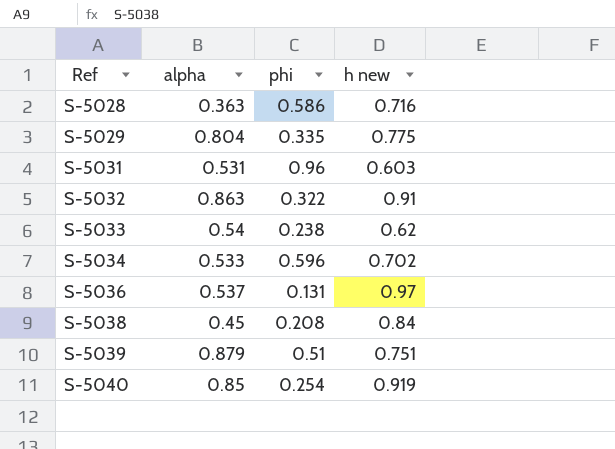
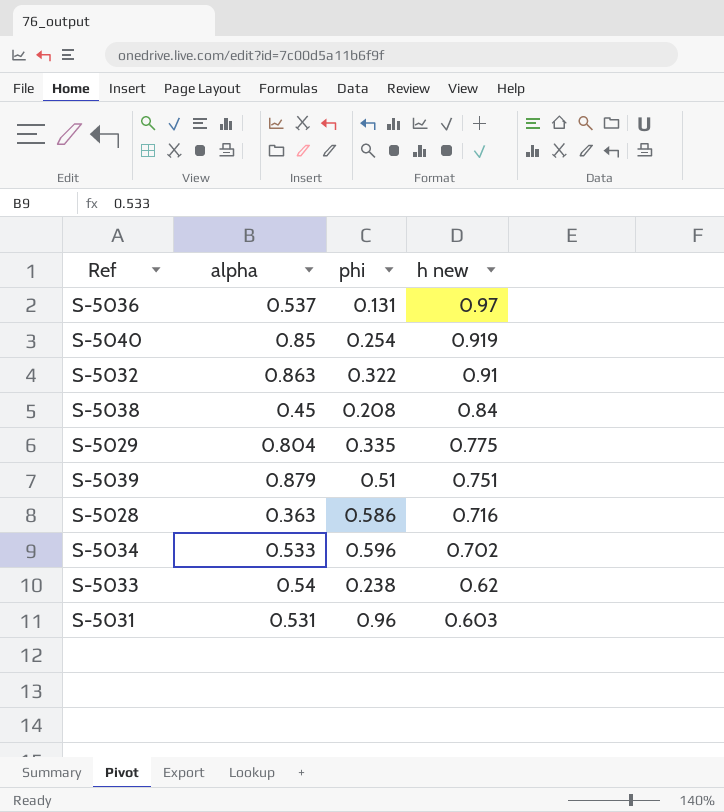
row order: Ref ascending -> h new descending

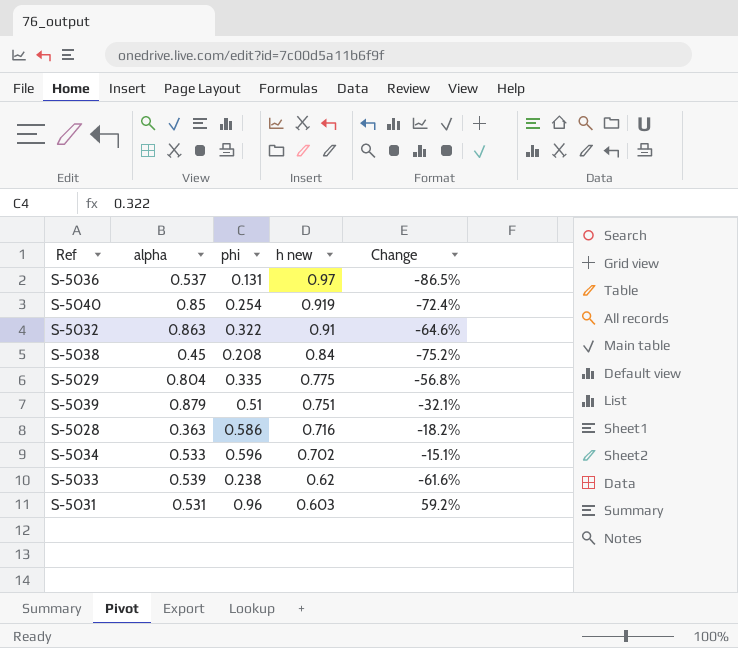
column Change | formula: none -> ([phi] - [h new]) / [h new]
S-5033 | alpha: 0.54 -> 0.539

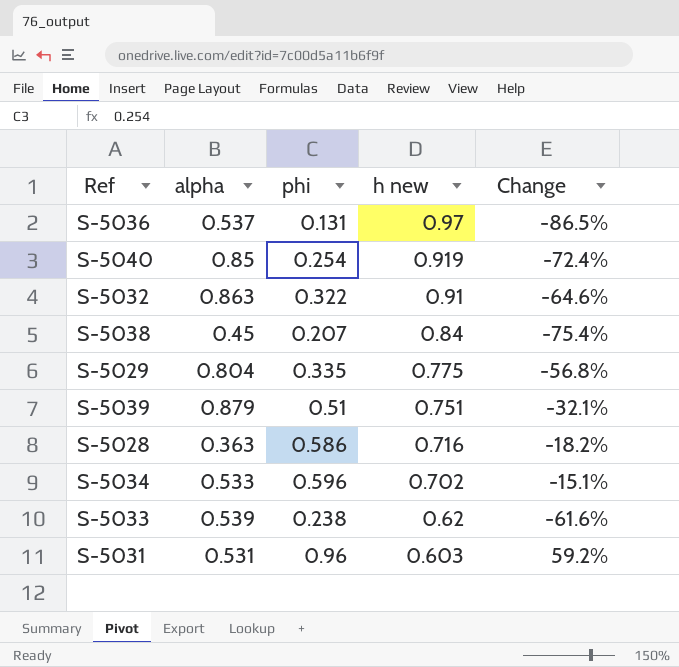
S-5038 | phi: 0.208 -> 0.207
S-5038 | Change: -75.2% -> -75.4%

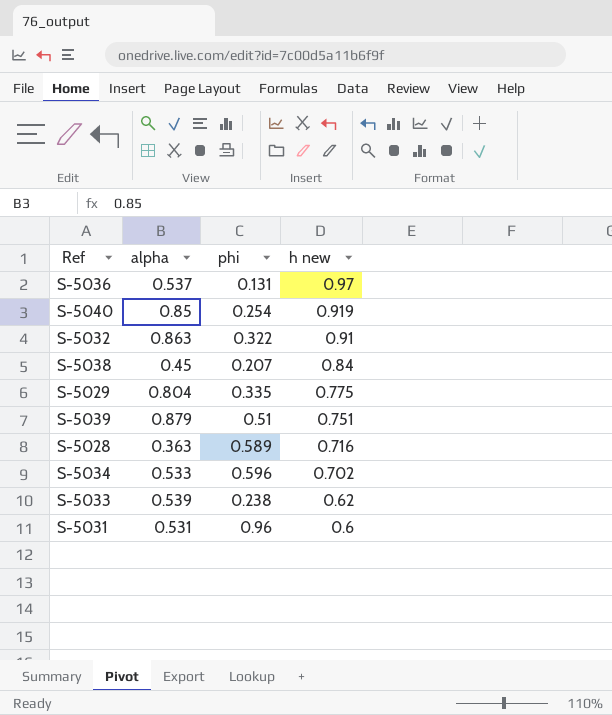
column Change | formula: ([phi] - [h new]) / [h new] -> none
S-5028 | phi: 0.586 -> 0.589
S-5031 | h new: 0.603 -> 0.6

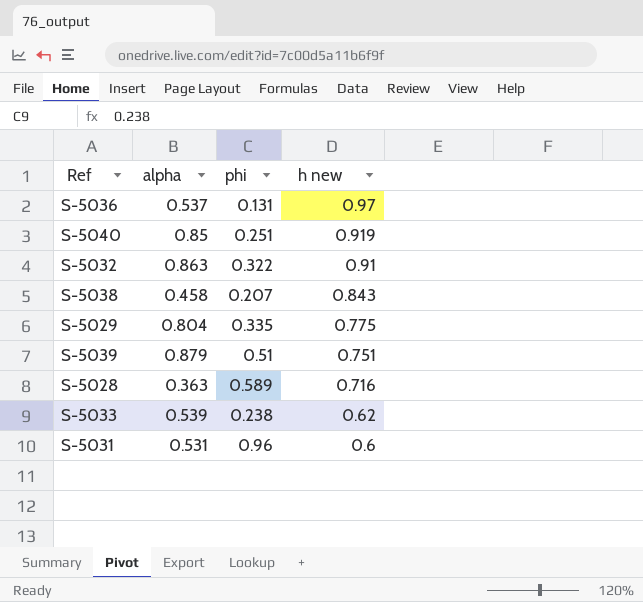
row S-5034: 0.533 | 0.596 | 0.702 -> none
S-5040 | phi: 0.254 -> 0.251
S-5038 | alpha: 0.45 -> 0.458
S-5038 | h new: 0.84 -> 0.843

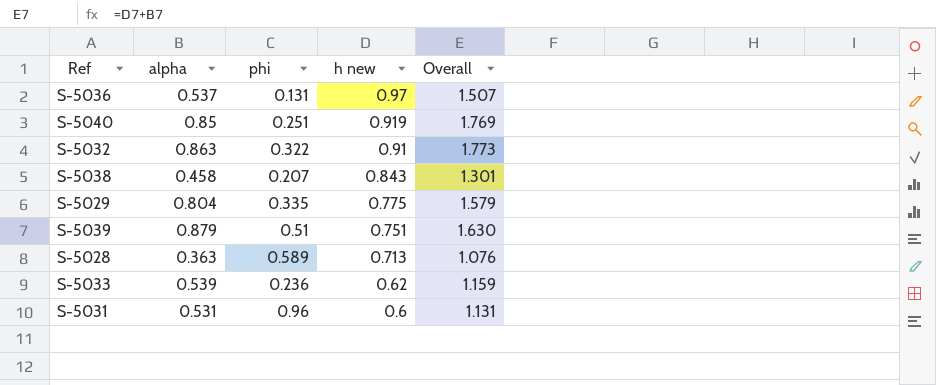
column Overall | formula: none -> [alpha] + [h new]
S-5028 | h new: 0.716 -> 0.713
S-5033 | phi: 0.238 -> 0.236

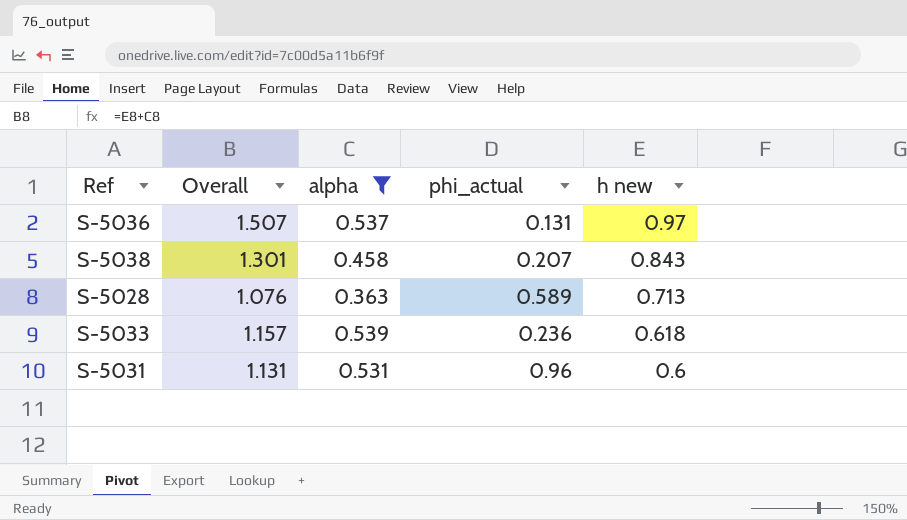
filter: none -> alpha <= 0.539
column Overall | position: 5 -> 2
column name: phi -> phi_actual
S-5033 | Overall: 1.159 -> 1.157
S-5033 | h new: 0.62 -> 0.618

